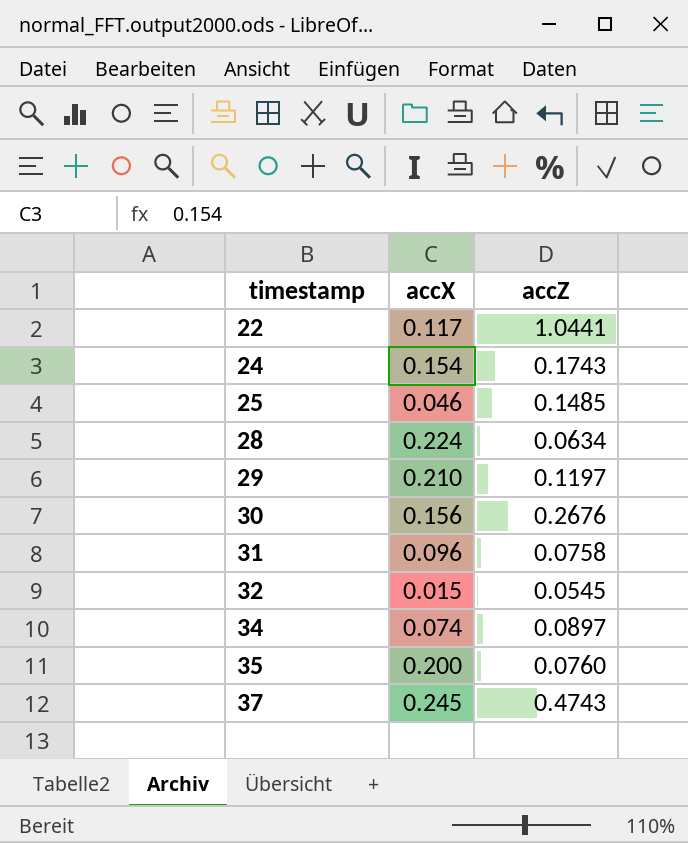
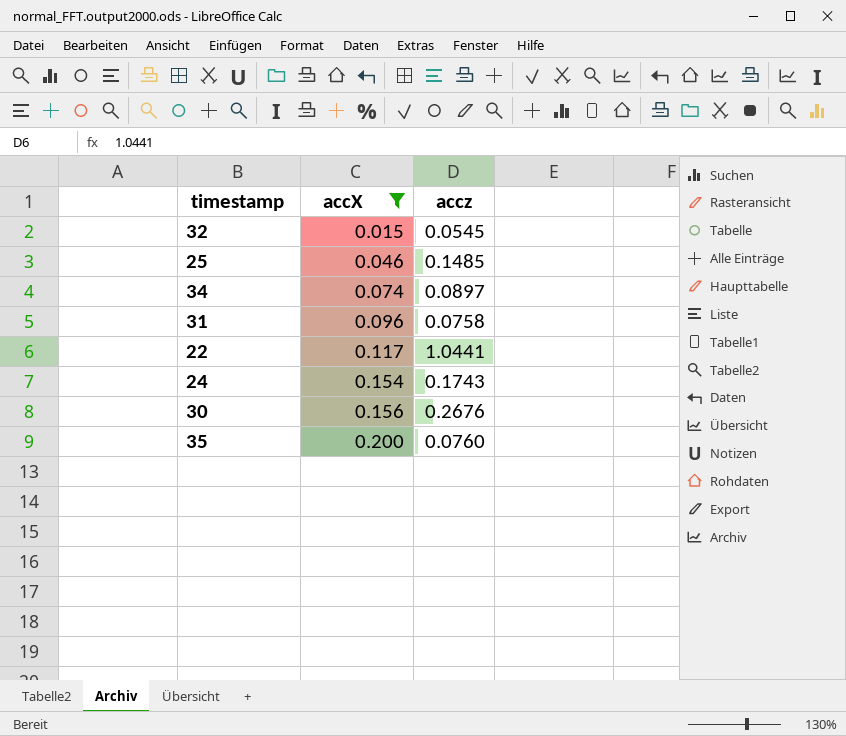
filter: none -> accX <= 0.200
row order: timestamp ascending -> accX ascending
column name: accZ -> accz

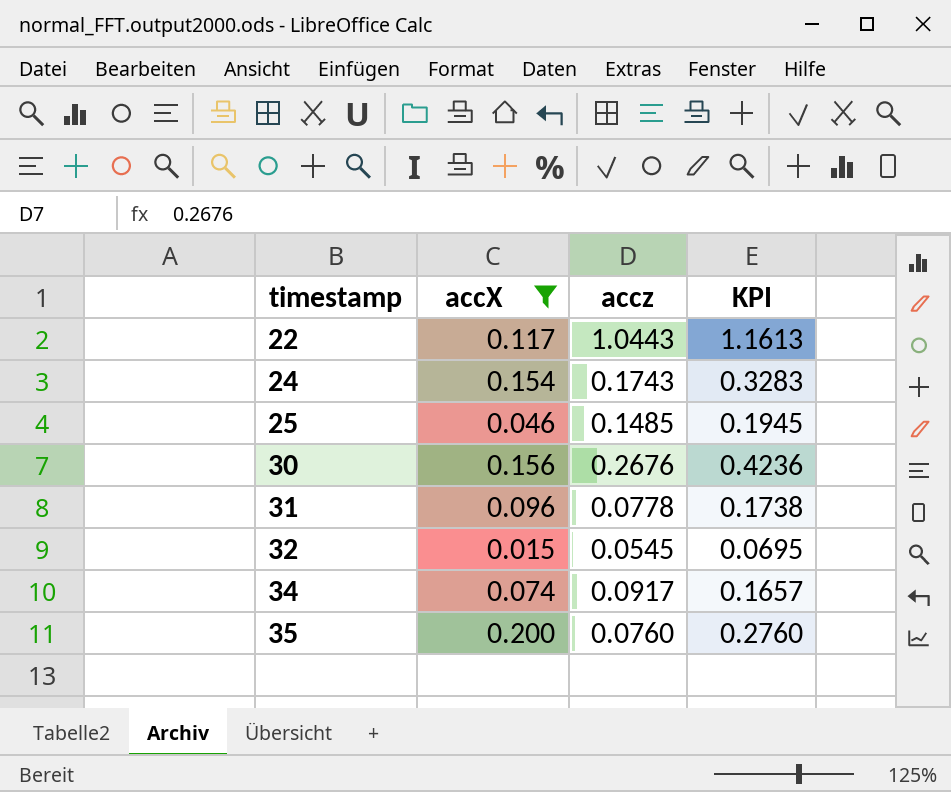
row order: accX ascending -> timestamp ascending
column KPI | formula: none -> [accX] + [accz]
22 | accz: 1.0441 -> 1.0443
31 | accz: 0.0758 -> 0.0778
34 | accz: 0.0897 -> 0.0917

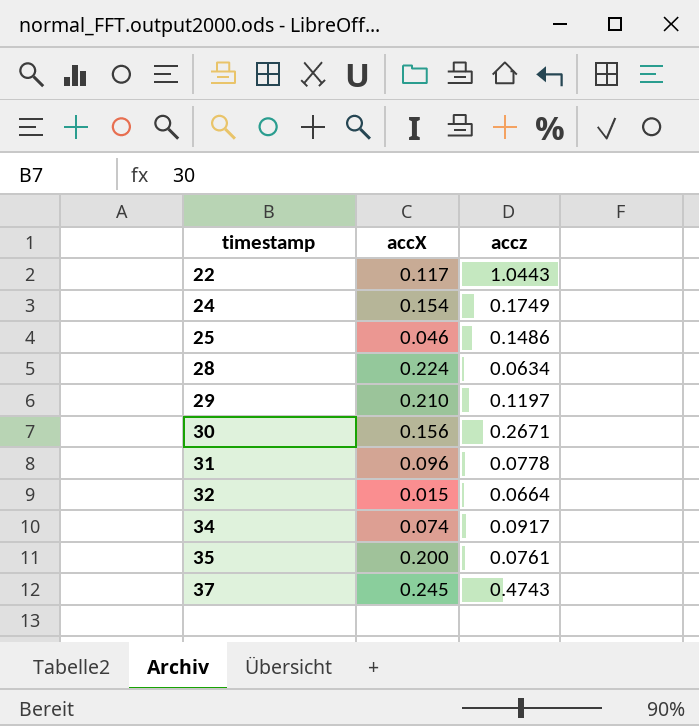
filter: accX <= 0.200 -> none
column KPI | formula: [accX] + [accz] -> none
24 | accz: 0.1743 -> 0.1749
25 | accz: 0.1485 -> 0.1486
30 | accz: 0.2676 -> 0.2671
32 | accz: 0.0545 -> 0.0664
35 | accz: 0.0760 -> 0.0761

